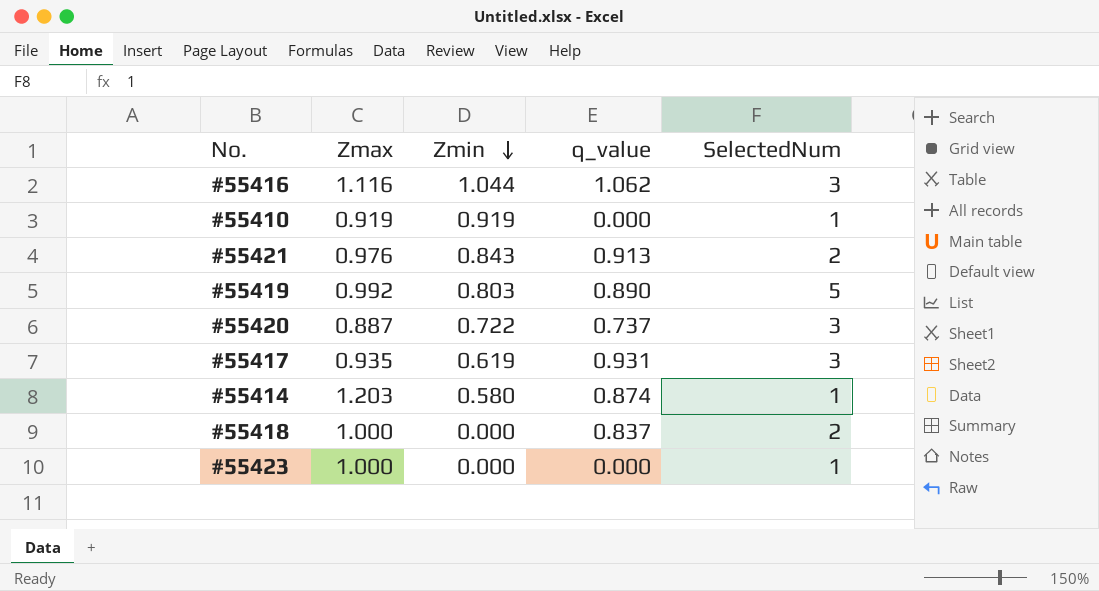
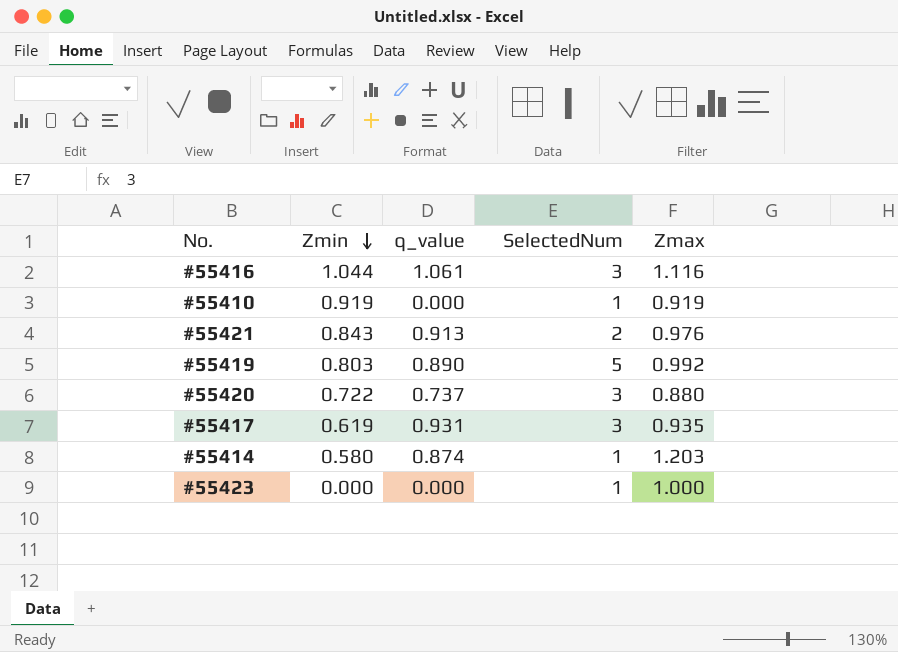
column Zmax | position: 2 -> 5
row #55418: 1.000 | 0.000 | 0.837 | 2 -> none
#55416 | q_value: 1.062 -> 1.061
#55420 | Zmax: 0.887 -> 0.880

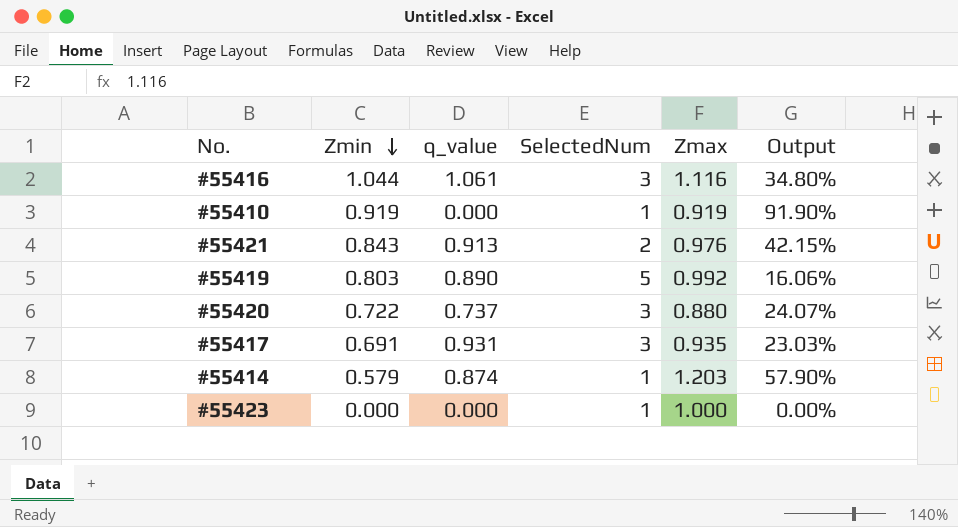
column Output | formula: none -> [Zmin] / [SelectedNum]
#55417 | Zmin: 0.619 -> 0.691
#55414 | Zmin: 0.580 -> 0.579

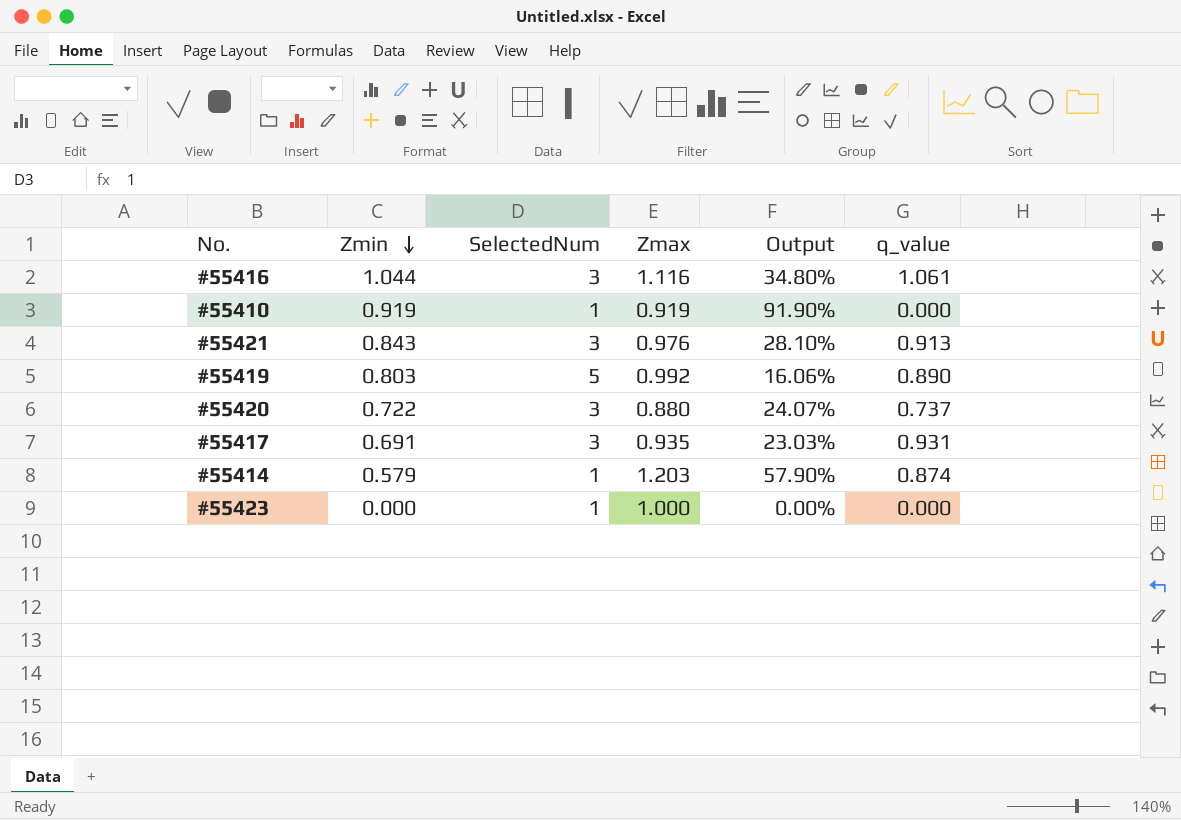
column q_value | position: 3 -> 6
#55421 | SelectedNum: 2 -> 3
#55421 | Output: 42.15% -> 28.10%

